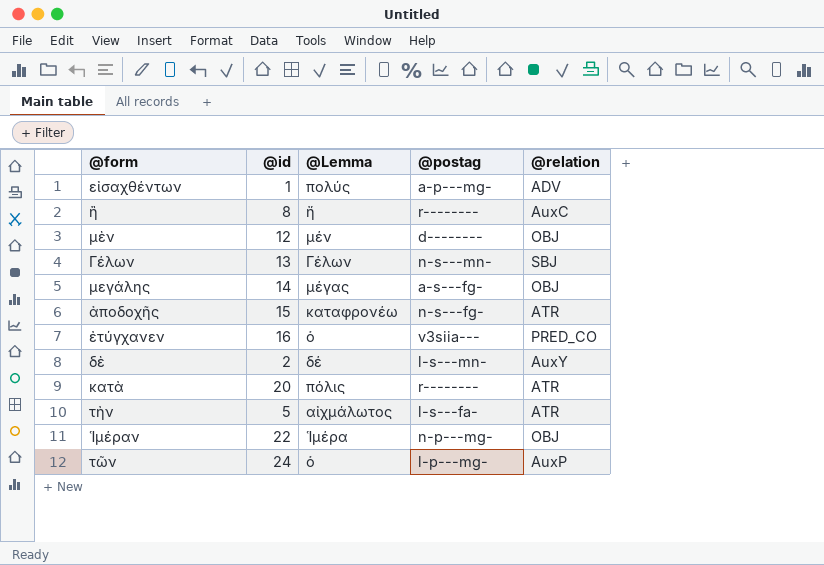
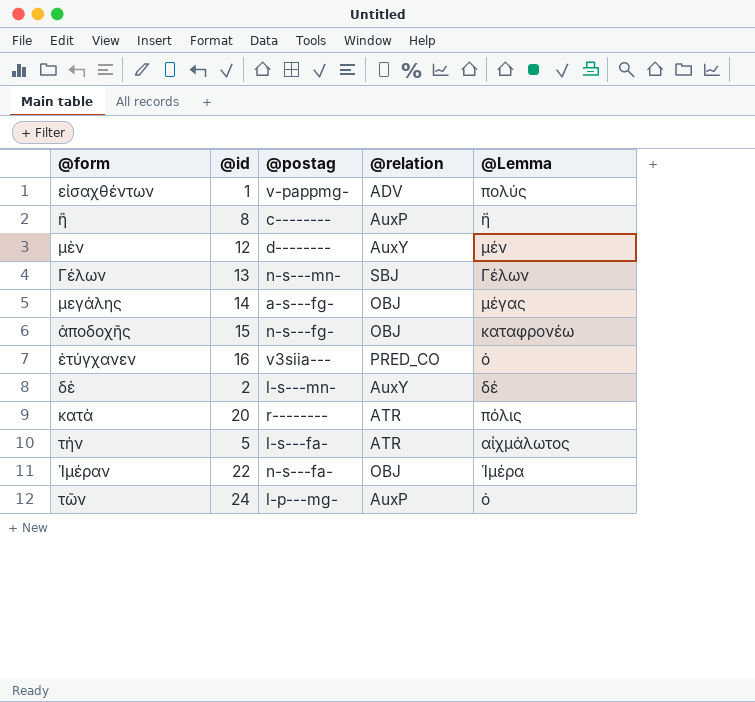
column @Lemma | position: 3 -> 5
εἰσαχθέντων | @postag: a-p---mg- -> v-pappmg-
ἢ | @postag: r-------- -> c--------
ἢ | @relation: AuxC -> AuxP
μὲν | @relation: OBJ -> AuxY
ἀποδοχῆς | @relation: ATR -> OBJ
Ἱμέραν | @postag: n-p---mg- -> n-s---fa-

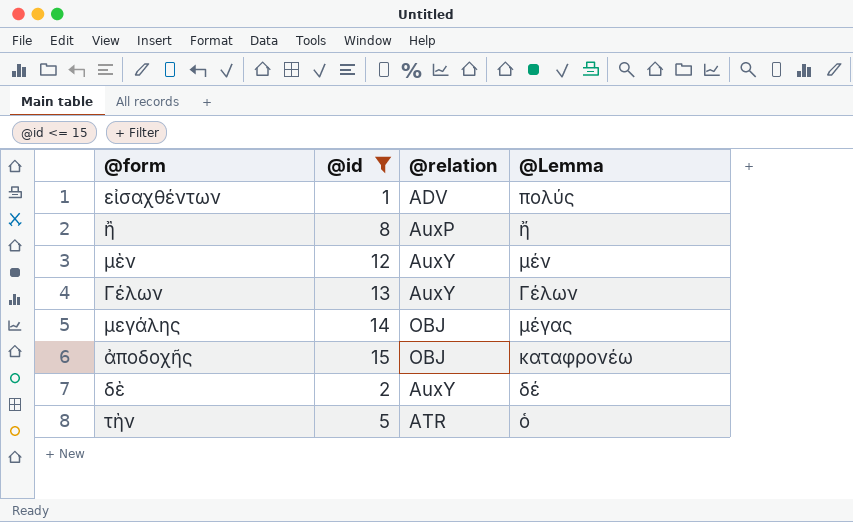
filter: none -> @id <= 15
column @postag | position: 3 -> none
Γέλων | @relation: SBJ -> AuxY
τὴν | @Lemma: αἰχμάλωτος -> ὁ

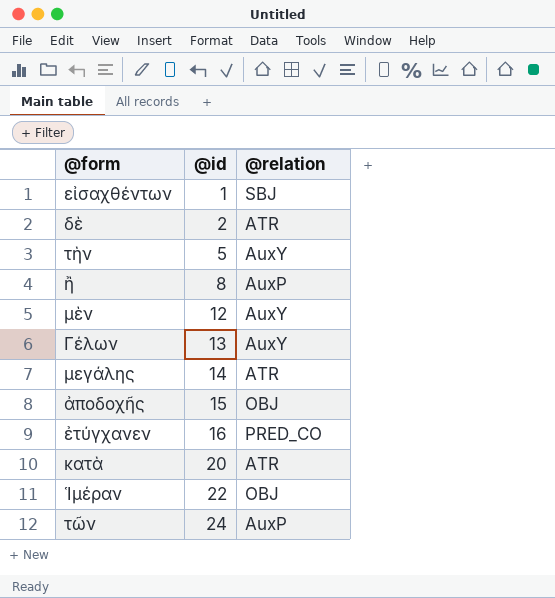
filter: @id <= 15 -> none
row order: none -> @id ascending
column @Lemma | position: 4 -> none
εἰσαχθέντων | @relation: ADV -> SBJ
δὲ | @relation: AuxY -> ATR
τὴν | @relation: ATR -> AuxY
μεγάλης | @relation: OBJ -> ATR

